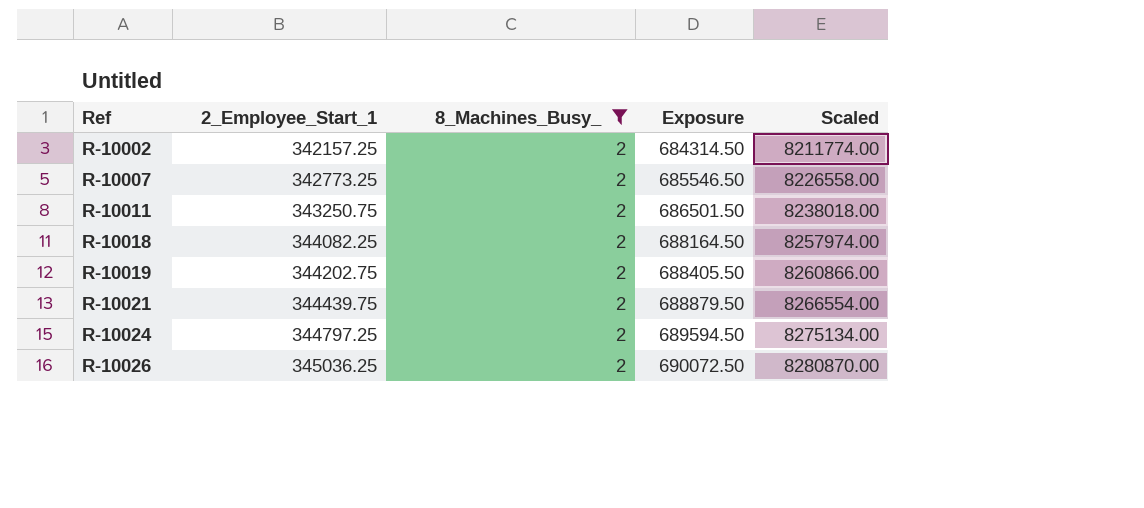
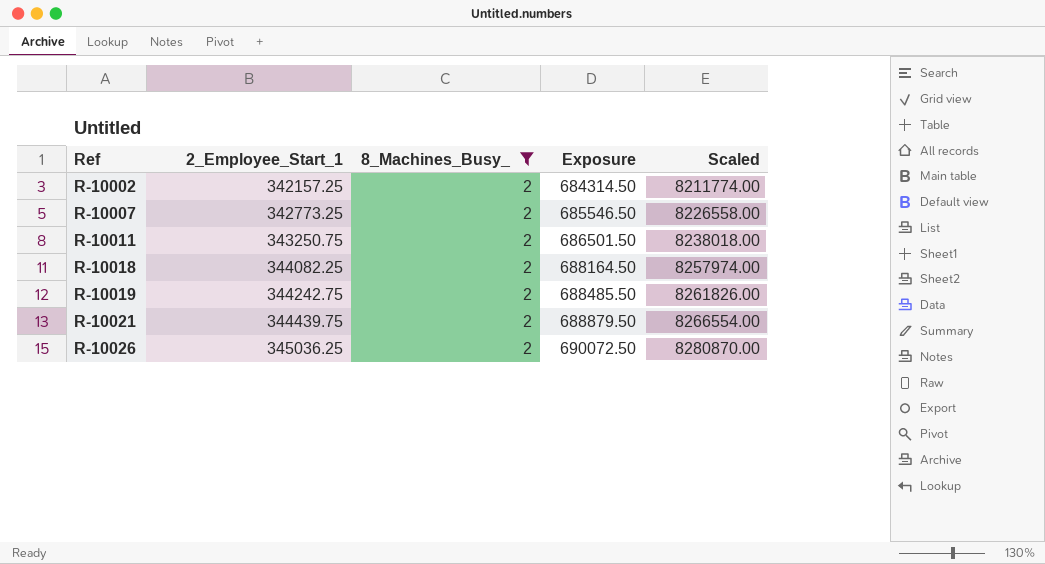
row R-10024: 344797.25 | 2 | 689594.50 | 8275134.00 -> none
R-10019 | 2_Employee_Start_1: 344202.75 -> 344242.75
R-10019 | Exposure: 688405.50 -> 688485.50
R-10019 | Scaled: 8260866.00 -> 8261826.00

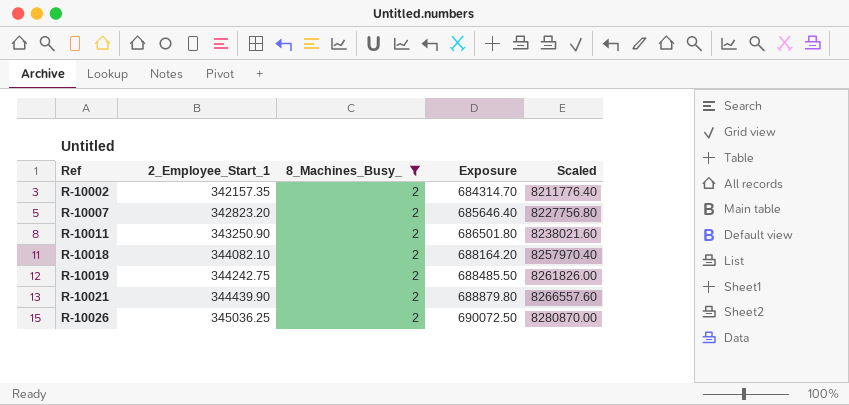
R-10002 | 2_Employee_Start_1: 342157.25 -> 342157.35
R-10002 | Exposure: 684314.50 -> 684314.70
R-10002 | Scaled: 8211774.00 -> 8211776.40
R-10007 | 2_Employee_Start_1: 342773.25 -> 342823.20
R-10007 | Exposure: 685546.50 -> 685646.40
R-10007 | Scaled: 8226558.00 -> 8227756.80
R-10011 | 2_Employee_Start_1: 343250.75 -> 343250.90
R-10011 | Exposure: 686501.50 -> 686501.80
R-10011 | Scaled: 8238018.00 -> 8238021.60
R-10018 | 2_Employee_Start_1: 344082.25 -> 344082.10
R-10018 | Exposure: 688164.50 -> 688164.20
R-10018 | Scaled: 8257974.00 -> 8257970.40
R-10021 | 2_Employee_Start_1: 344439.75 -> 344439.90
R-10021 | Exposure: 688879.50 -> 688879.80
R-10021 | Scaled: 8266554.00 -> 8266557.60

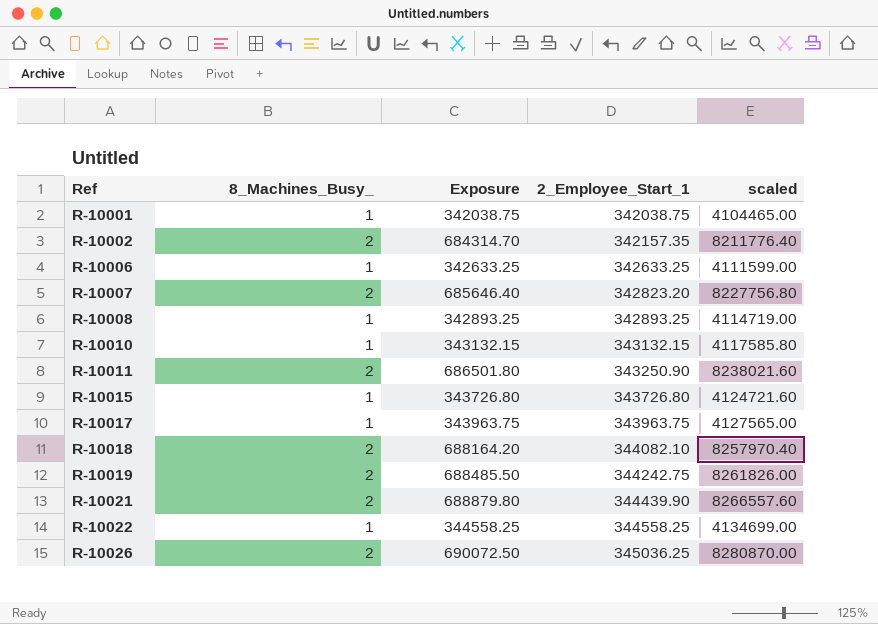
filter: 8_Machines_Busy_ = 2 -> none
column 2_Employee_Start_1 | position: 2 -> 4
column name: Scaled -> scaled

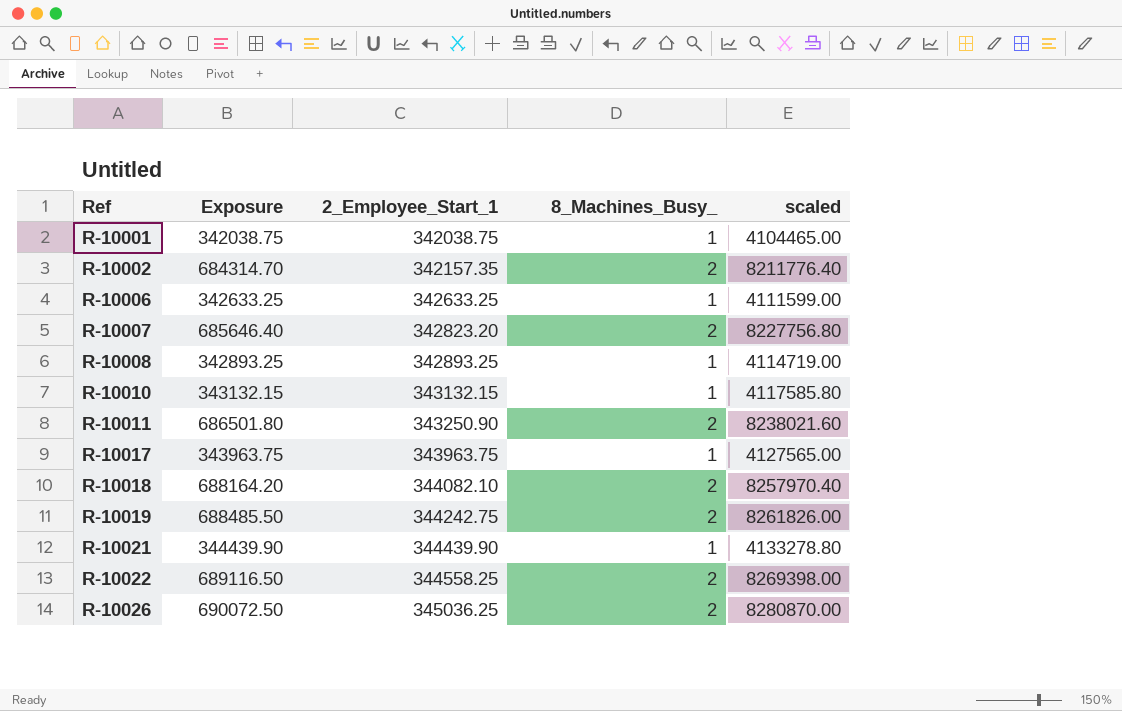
column 8_Machines_Busy_ | position: 2 -> 4
row R-10015: 1 | 343726.80 | 343726.80 | 4124721.60 -> none
R-10021 | Exposure: 688879.80 -> 344439.90
R-10021 | 8_Machines_Busy_: 2 -> 1
R-10021 | scaled: 8266557.60 -> 4133278.80
R-10022 | Exposure: 344558.25 -> 689116.50
R-10022 | 8_Machines_Busy_: 1 -> 2
R-10022 | scaled: 4134699.00 -> 8269398.00

